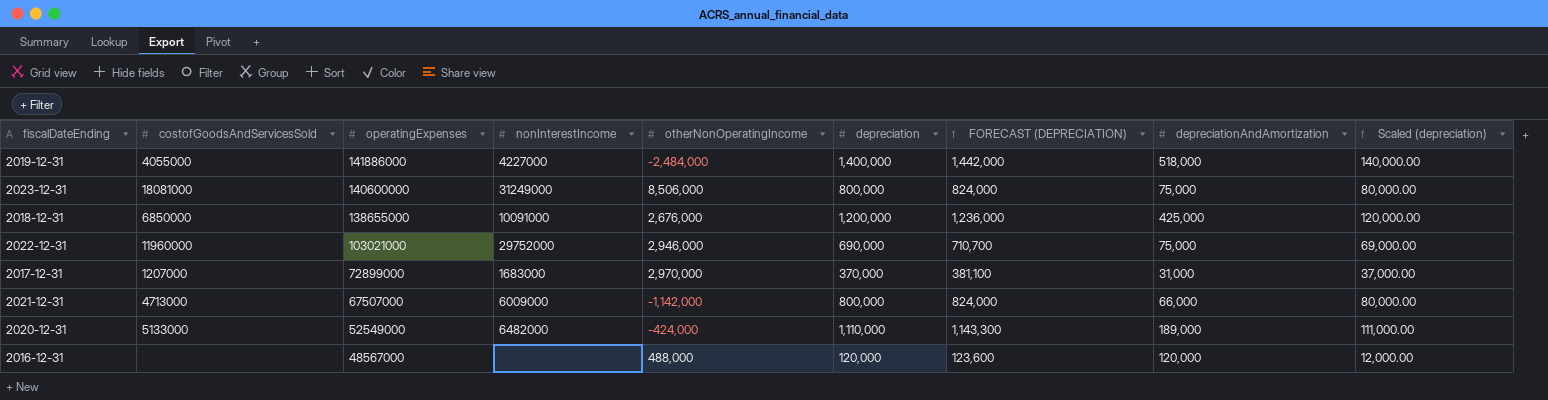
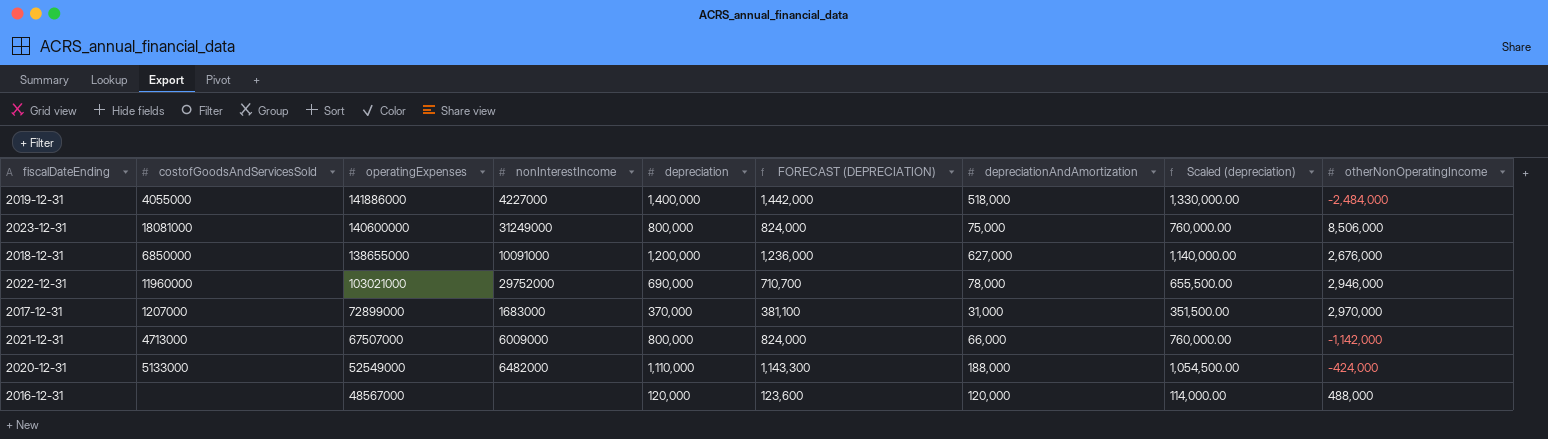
column Scaled (depreciation) | formula: [depreciation] * 0.1 -> [depreciation] * 0.95
column otherNonOperatingIncome | position: 5 -> 9
2018-12-31 | depreciationAndAmortization: 425,000 -> 627,000
2022-12-31 | depreciationAndAmortization: 75,000 -> 78,000
2020-12-31 | depreciationAndAmortization: 189,000 -> 188,000

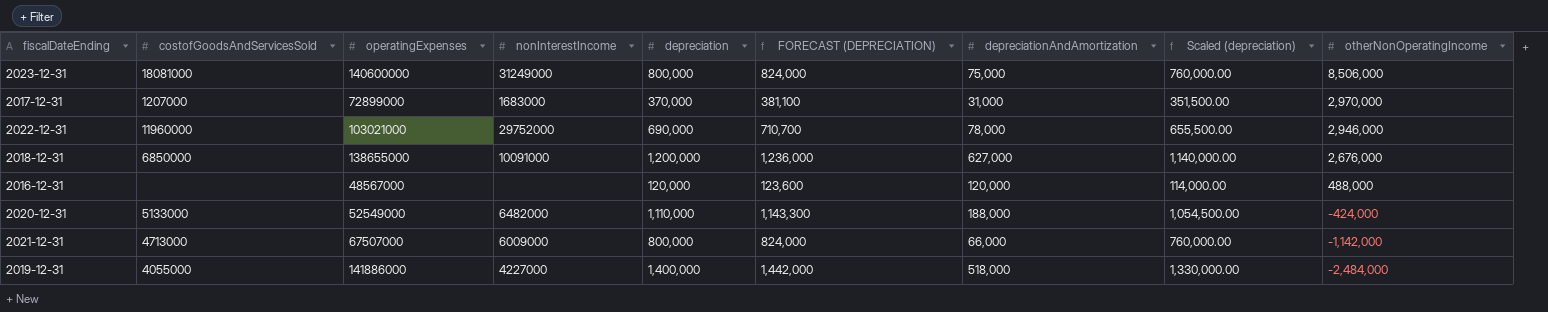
row order: operatingExpenses descending -> otherNonOperatingIncome descending

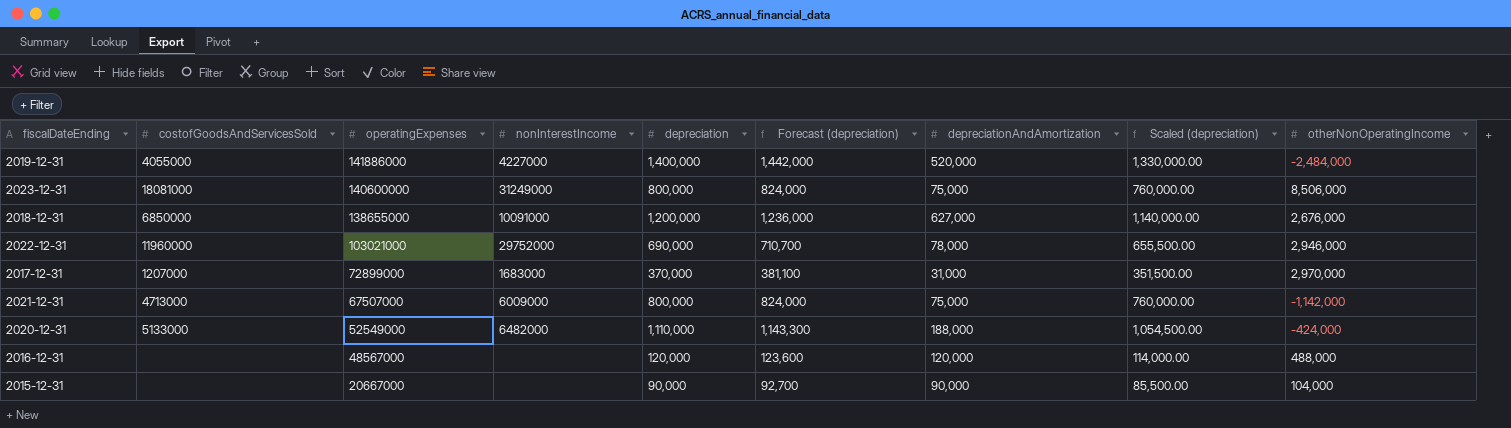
row order: otherNonOperatingIncome descending -> operatingExpenses descending
column name: FORECAST (DEPRECIATION) -> Forecast (depreciation)
2019-12-31 | depreciationAndAmortization: 518,000 -> 520,000
2021-12-31 | depreciationAndAmortization: 66,000 -> 75,000
row 2015-12-31: none -> none | 20667000 | none | 90,000 | 92,700 | 90,000 | 85,500.00 | 104,000

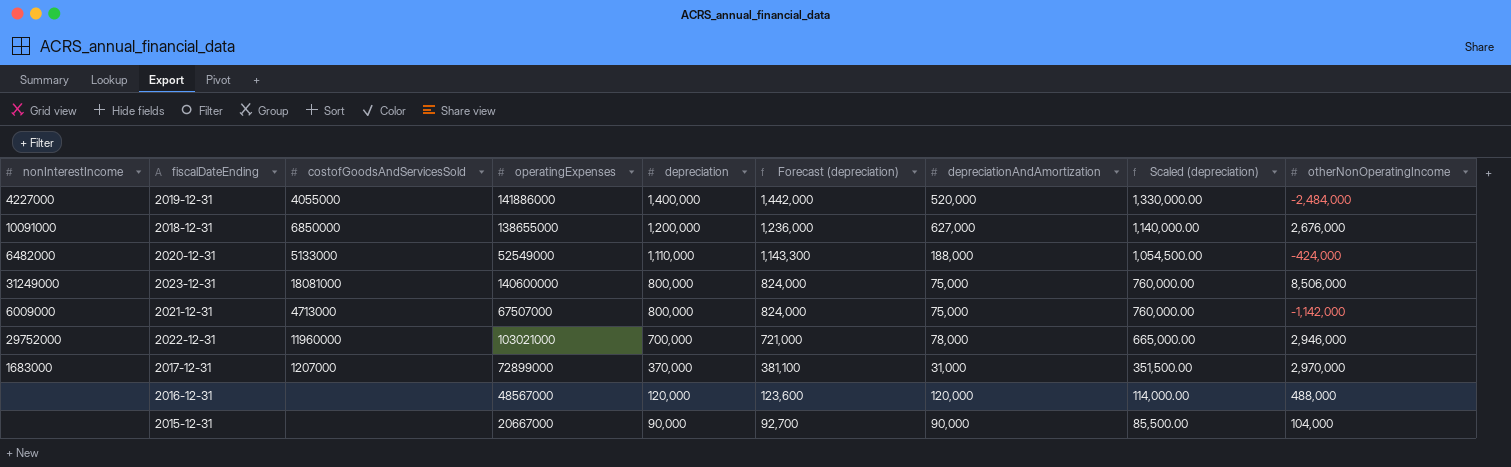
row order: operatingExpenses descending -> depreciation descending
column nonInterestIncome | position: 4 -> 1
2022-12-31 | depreciation: 690,000 -> 700,000
2022-12-31 | Forecast (depreciation): 710,700 -> 721,000
2022-12-31 | Scaled (depreciation): 655,500.00 -> 665,000.00

